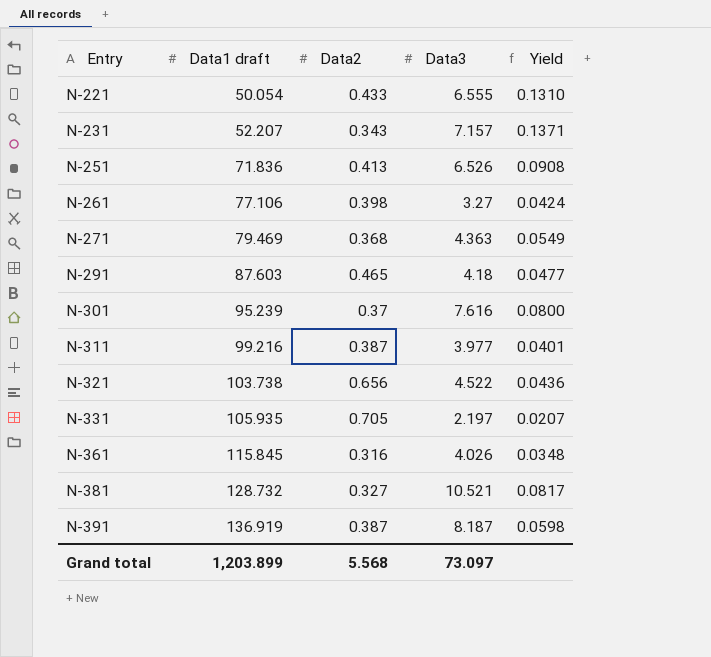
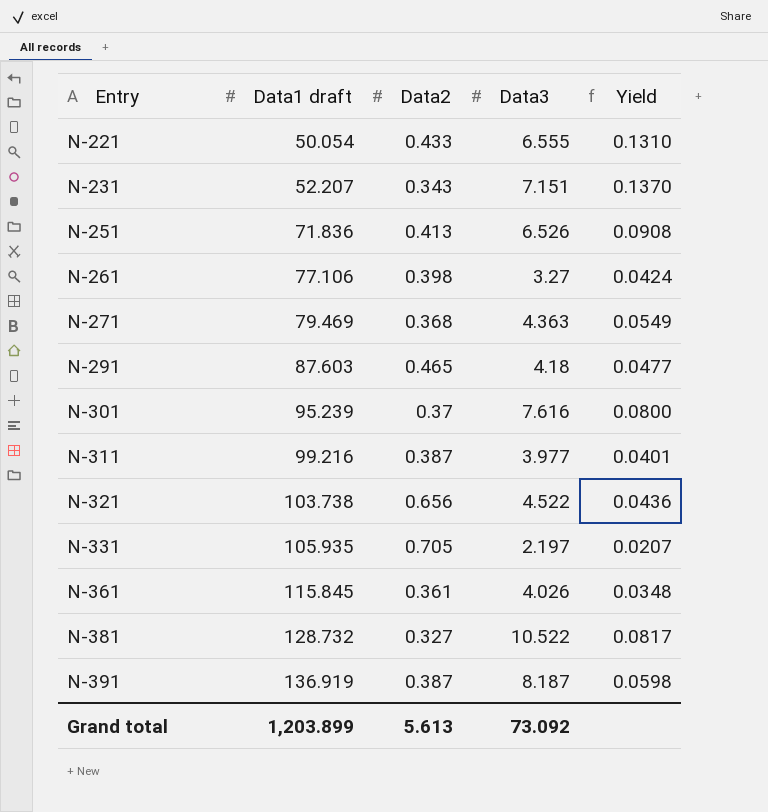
N-231 | Data3: 7.157 -> 7.151
N-231 | Yield: 0.1371 -> 0.1370
N-361 | Data2: 0.316 -> 0.361
N-381 | Data3: 10.521 -> 10.522
Grand total | Data2: 5.568 -> 5.613
Grand total | Data3: 73.097 -> 73.092

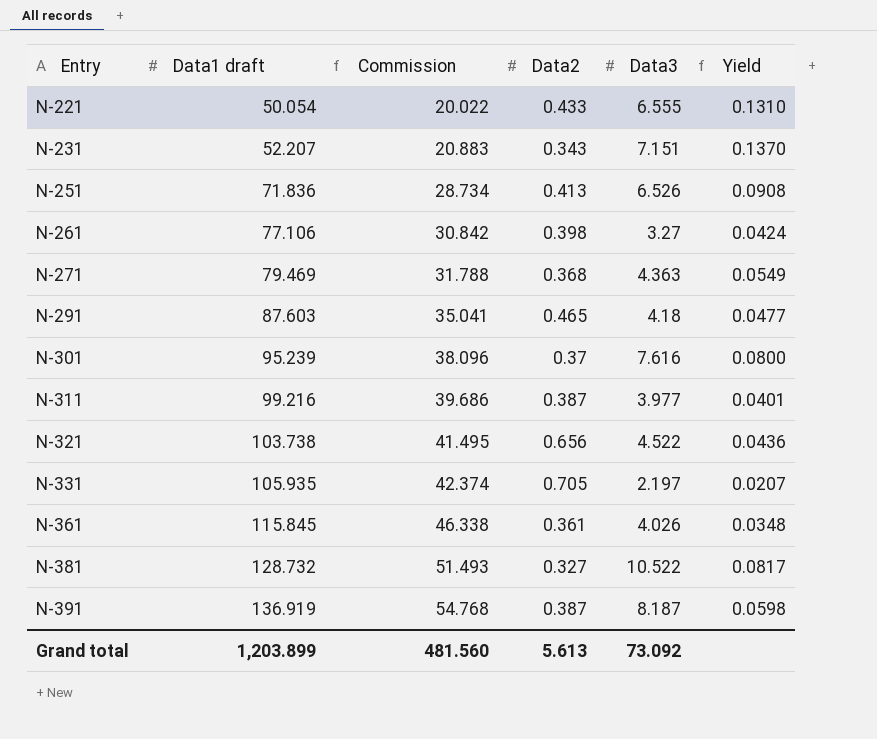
column Commission | formula: none -> [Data1 draft] * 0.4

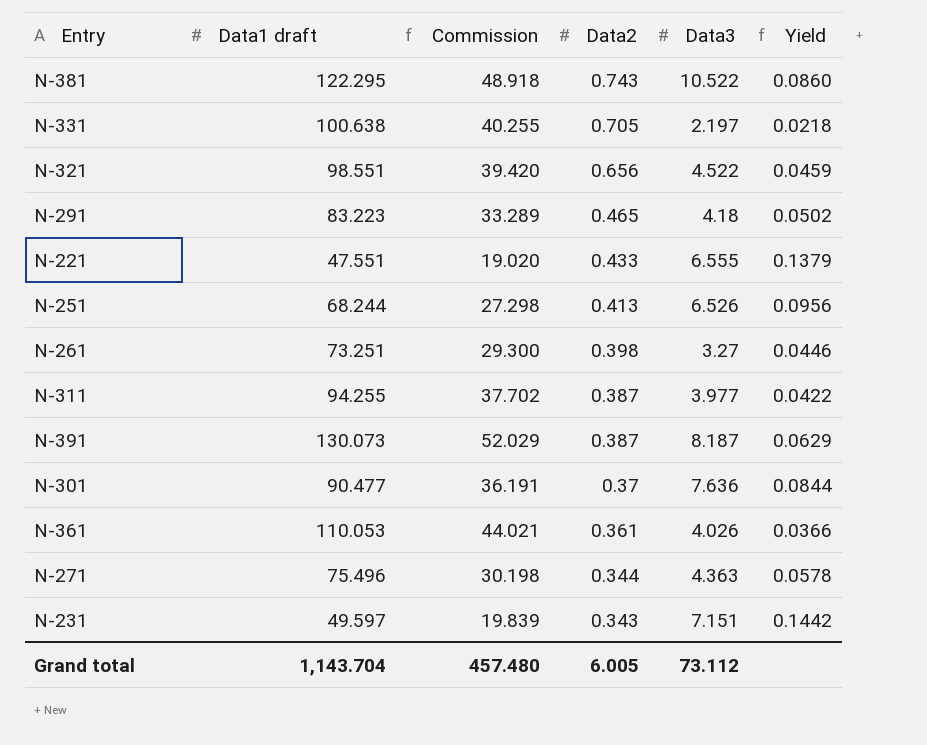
row order: Entry ascending -> Data2 descending
N-381 | Data1 draft: 128.732 -> 122.295
N-381 | Commission: 51.493 -> 48.918
N-381 | Data2: 0.327 -> 0.743
N-381 | Yield: 0.0817 -> 0.0860
N-331 | Data1 draft: 105.935 -> 100.638
N-331 | Commission: 42.374 -> 40.255
N-331 | Yield: 0.0207 -> 0.0218
N-321 | Data1 draft: 103.738 -> 98.551
N-321 | Commission: 41.495 -> 39.420
N-321 | Yield: 0.0436 -> 0.0459
N-291 | Data1 draft: 87.603 -> 83.223
N-291 | Commission: 35.041 -> 33.289
N-291 | Yield: 0.0477 -> 0.0502
N-221 | Data1 draft: 50.054 -> 47.551
N-221 | Commission: 20.022 -> 19.020
N-221 | Yield: 0.1310 -> 0.1379
N-251 | Data1 draft: 71.836 -> 68.244
N-251 | Commission: 28.734 -> 27.298
N-251 | Yield: 0.0908 -> 0.0956
N-261 | Data1 draft: 77.106 -> 73.251
N-261 | Commission: 30.842 -> 29.300
N-261 | Yield: 0.0424 -> 0.0446
N-311 | Data1 draft: 99.216 -> 94.255
N-311 | Commission: 39.686 -> 37.702
N-311 | Yield: 0.0401 -> 0.0422
N-391 | Data1 draft: 136.919 -> 130.073
N-391 | Commission: 54.768 -> 52.029
N-391 | Yield: 0.0598 -> 0.0629
N-301 | Data1 draft: 95.239 -> 90.477
N-301 | Commission: 38.096 -> 36.191
N-301 | Data3: 7.616 -> 7.636
N-301 | Yield: 0.0800 -> 0.0844
N-361 | Data1 draft: 115.845 -> 110.053
N-361 | Commission: 46.338 -> 44.021
N-361 | Yield: 0.0348 -> 0.0366
N-271 | Data1 draft: 79.469 -> 75.496
N-271 | Commission: 31.788 -> 30.198
N-271 | Data2: 0.368 -> 0.344
N-271 | Yield: 0.0549 -> 0.0578
N-231 | Data1 draft: 52.207 -> 49.597
N-231 | Commission: 20.883 -> 19.839
N-231 | Yield: 0.1370 -> 0.1442
Grand total | Data1 draft: 1,203.899 -> 1,143.704
Grand total | Commission: 481.560 -> 457.480
Grand total | Data2: 5.613 -> 6.005
Grand total | Data3: 73.092 -> 73.112

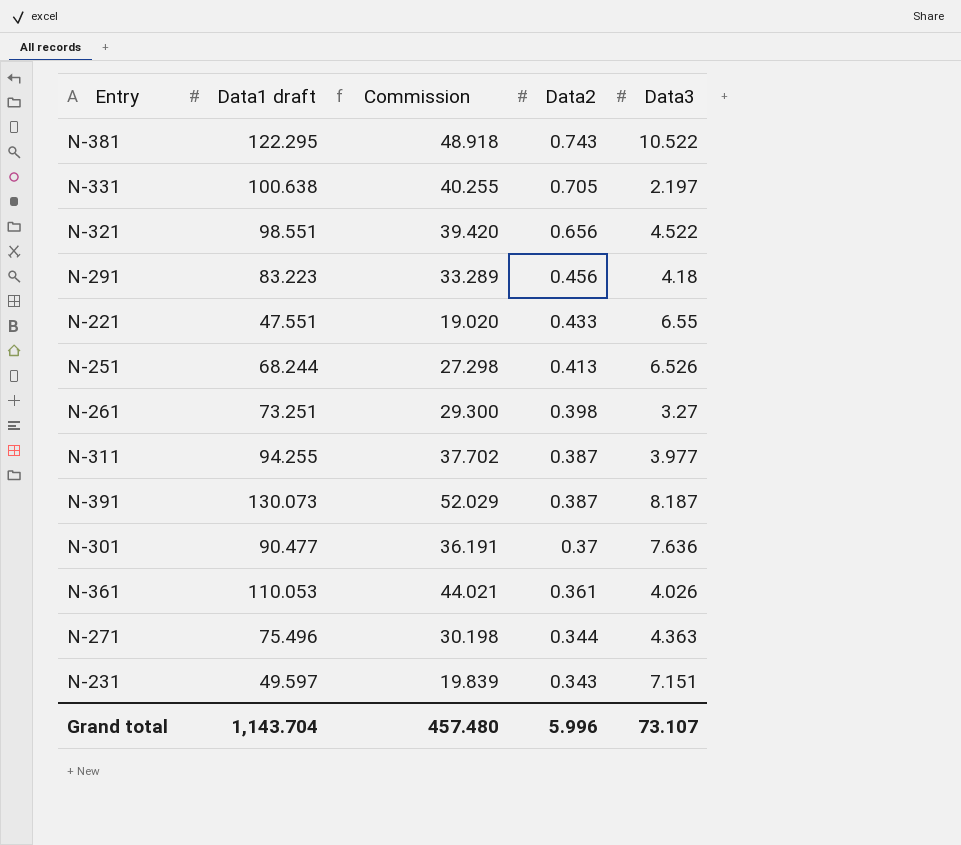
column Yield | formula: [Data3] / [Data1 draft] -> none
N-291 | Data2: 0.465 -> 0.456
N-221 | Data3: 6.555 -> 6.55
Grand total | Data2: 6.005 -> 5.996
Grand total | Data3: 73.112 -> 73.107

